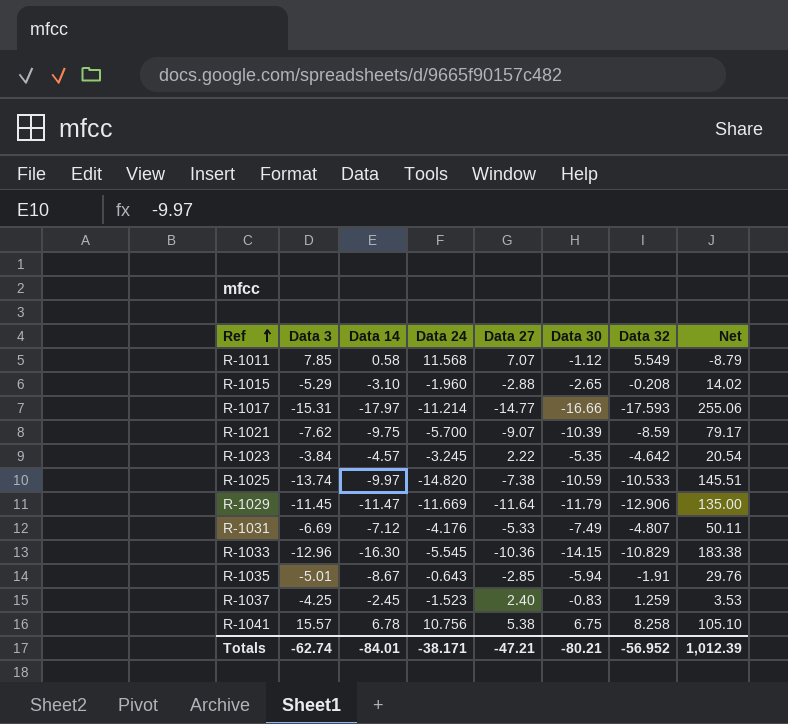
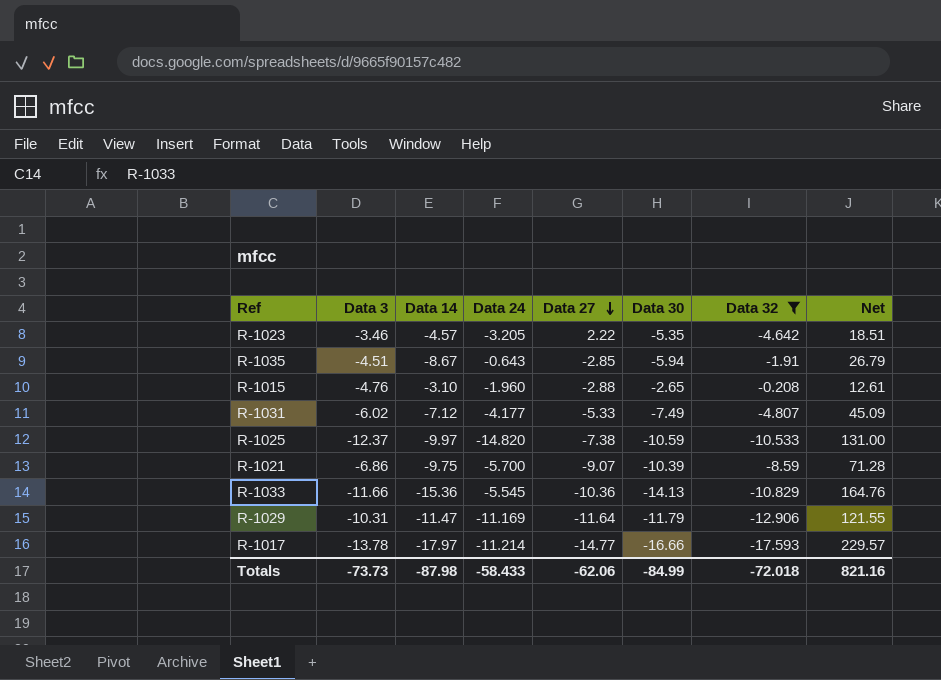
filter: none -> Data 32 <= -0.208
row order: Ref ascending -> Data 27 descending
R-1023 | Data 3: -3.84 -> -3.46
R-1023 | Data 24: -3.245 -> -3.205
R-1023 | Net: 20.54 -> 18.51
R-1035 | Data 3: -5.01 -> -4.51
R-1035 | Net: 29.76 -> 26.79
R-1015 | Data 3: -5.29 -> -4.76
R-1015 | Net: 14.02 -> 12.61
R-1031 | Data 3: -6.69 -> -6.02
R-1031 | Data 24: -4.176 -> -4.177
R-1031 | Net: 50.11 -> 45.09
R-1025 | Data 3: -13.74 -> -12.37
R-1025 | Net: 145.51 -> 131.00
R-1021 | Data 3: -7.62 -> -6.86
R-1021 | Net: 79.17 -> 71.28
R-1033 | Data 3: -12.96 -> -11.66
R-1033 | Data 14: -16.30 -> -15.36
R-1033 | Data 30: -14.15 -> -14.13
R-1033 | Net: 183.38 -> 164.76
R-1029 | Data 3: -11.45 -> -10.31
R-1029 | Data 24: -11.669 -> -11.169
R-1029 | Net: 135.00 -> 121.55
R-1017 | Data 3: -15.31 -> -13.78
R-1017 | Net: 255.06 -> 229.57
Totals | Data 3: -62.74 -> -73.73
Totals | Data 14: -84.01 -> -87.98
Totals | Data 24: -38.171 -> -58.433
Totals | Data 27: -47.21 -> -62.06
Totals | Data 30: -80.21 -> -84.99
Totals | Data 32: -56.952 -> -72.018
Totals | Net: 1,012.39 -> 821.16

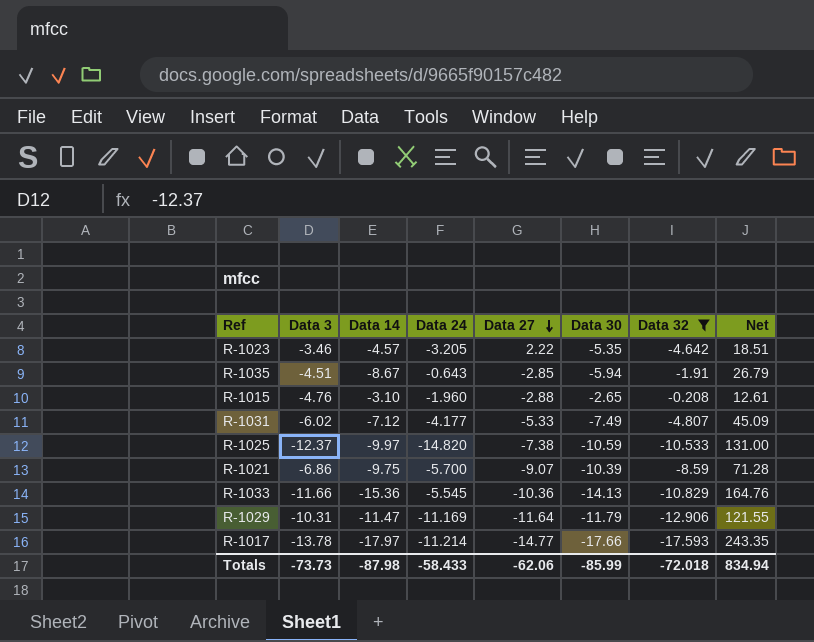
R-1017 | Data 30: -16.66 -> -17.66
R-1017 | Net: 229.57 -> 243.35
Totals | Data 30: -84.99 -> -85.99
Totals | Net: 821.16 -> 834.94

